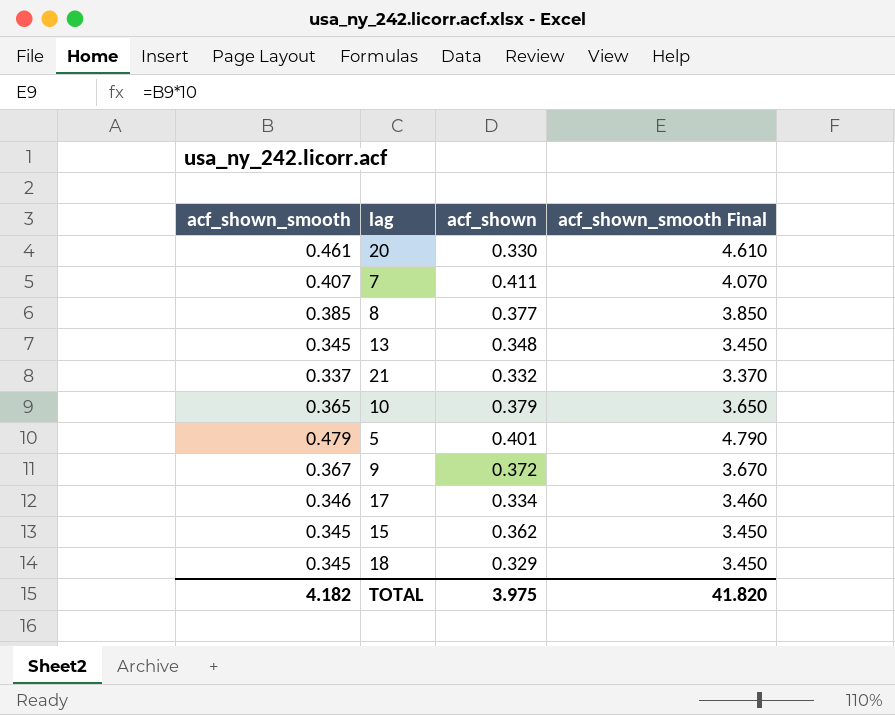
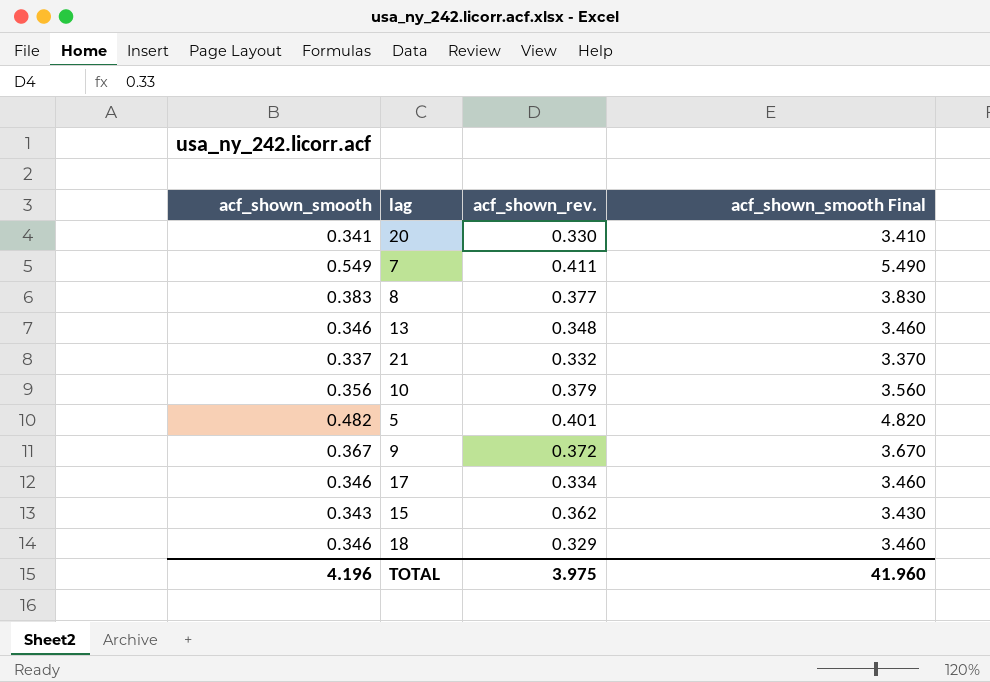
column name: acf_shown -> acf_shown_rev.
20 | acf_shown_smooth: 0.461 -> 0.341
20 | acf_shown_smooth Final: 4.610 -> 3.410
7 | acf_shown_smooth: 0.407 -> 0.549
7 | acf_shown_smooth Final: 4.070 -> 5.490
8 | acf_shown_smooth: 0.385 -> 0.383
8 | acf_shown_smooth Final: 3.850 -> 3.830
13 | acf_shown_smooth: 0.345 -> 0.346
13 | acf_shown_smooth Final: 3.450 -> 3.460
10 | acf_shown_smooth: 0.365 -> 0.356
10 | acf_shown_smooth Final: 3.650 -> 3.560
5 | acf_shown_smooth: 0.479 -> 0.482
5 | acf_shown_smooth Final: 4.790 -> 4.820
15 | acf_shown_smooth: 0.345 -> 0.343
15 | acf_shown_smooth Final: 3.450 -> 3.430
18 | acf_shown_smooth: 0.345 -> 0.346
18 | acf_shown_smooth Final: 3.450 -> 3.460
TOTAL | acf_shown_smooth: 4.182 -> 4.196
TOTAL | acf_shown_smooth Final: 41.820 -> 41.960

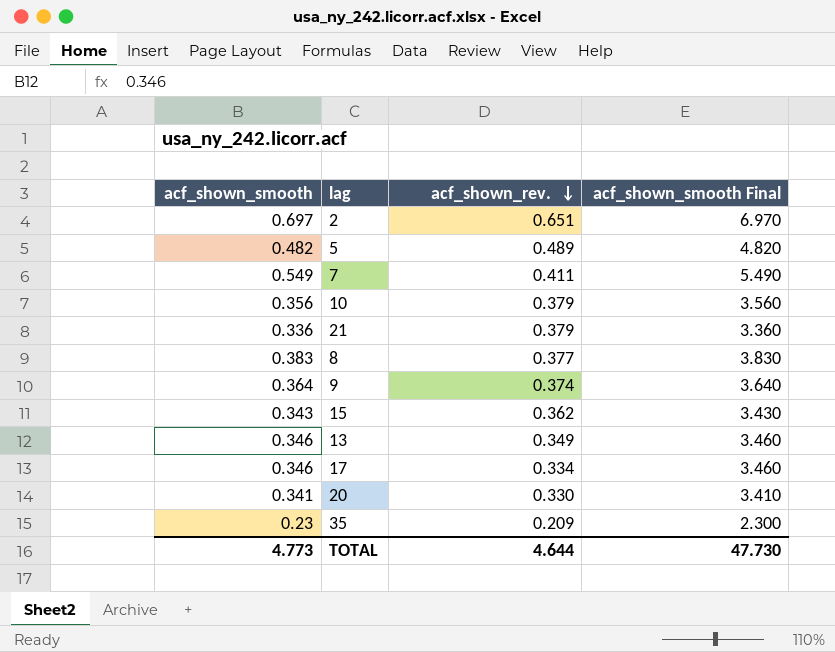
row order: none -> acf_shown_rev. descending
row 18: 0.346 | 0.329 | 3.460 -> none
row 2: none -> 0.697 | 0.651 | 6.970
5 | acf_shown_rev.: 0.401 -> 0.489
21 | acf_shown_smooth: 0.337 -> 0.336
21 | acf_shown_rev.: 0.332 -> 0.379
21 | acf_shown_smooth Final: 3.370 -> 3.360
9 | acf_shown_smooth: 0.367 -> 0.364
9 | acf_shown_rev.: 0.372 -> 0.374
9 | acf_shown_smooth Final: 3.670 -> 3.640
13 | acf_shown_rev.: 0.348 -> 0.349
row 35: none -> 0.23 | 0.209 | 2.300
TOTAL | acf_shown_smooth: 4.196 -> 4.773
TOTAL | acf_shown_rev.: 3.975 -> 4.644
TOTAL | acf_shown_smooth Final: 41.960 -> 47.730

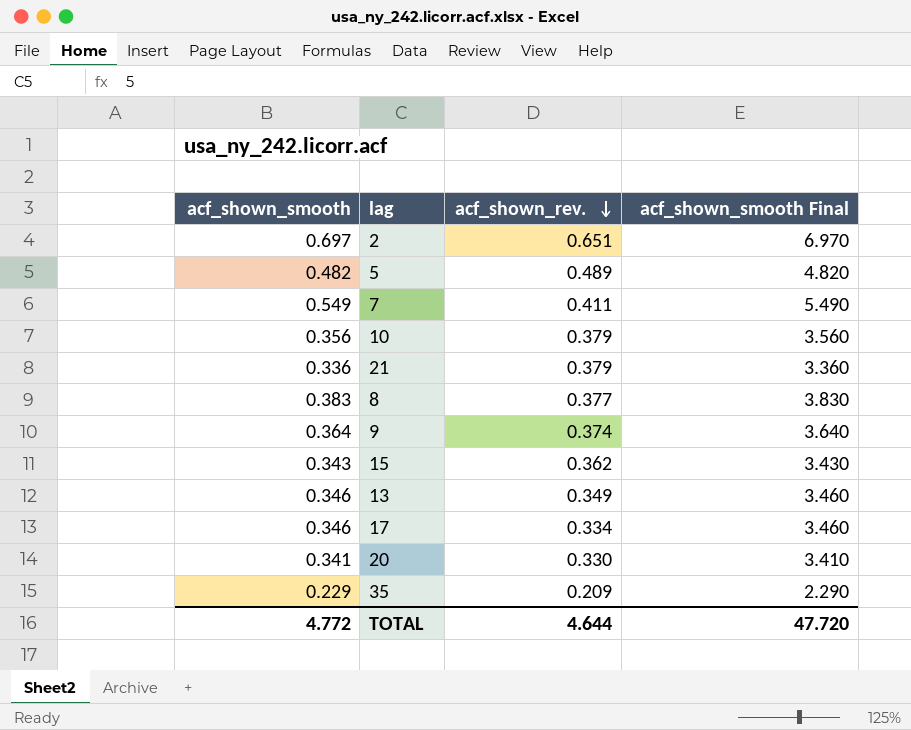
35 | acf_shown_smooth: 0.23 -> 0.229
35 | acf_shown_smooth Final: 2.300 -> 2.290
TOTAL | acf_shown_smooth: 4.773 -> 4.772
TOTAL | acf_shown_smooth Final: 47.730 -> 47.720

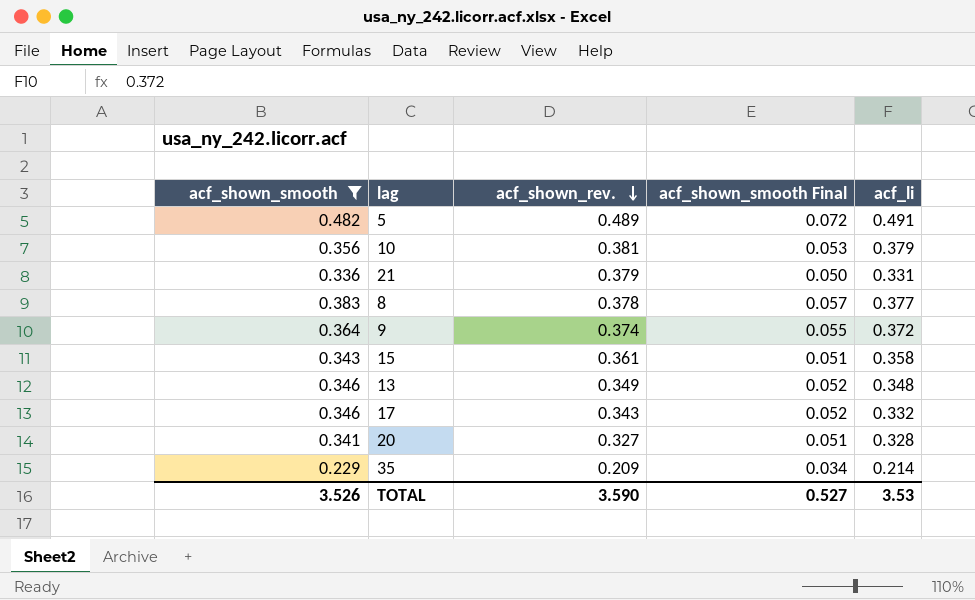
filter: none -> acf_shown_smooth <= 0.482
column acf_shown_smooth Final | formula: [acf_shown_smooth] * 10 -> [acf_shown_smooth] * 0.15
column acf_li | position: none -> 5
10 | acf_shown_rev.: 0.379 -> 0.381
8 | acf_shown_rev.: 0.377 -> 0.378
15 | acf_shown_rev.: 0.362 -> 0.361
17 | acf_shown_rev.: 0.334 -> 0.343
20 | acf_shown_rev.: 0.330 -> 0.327
TOTAL | acf_shown_smooth: 4.772 -> 3.526
TOTAL | acf_shown_rev.: 4.644 -> 3.590
TOTAL | acf_shown_smooth Final: 47.720 -> 0.527

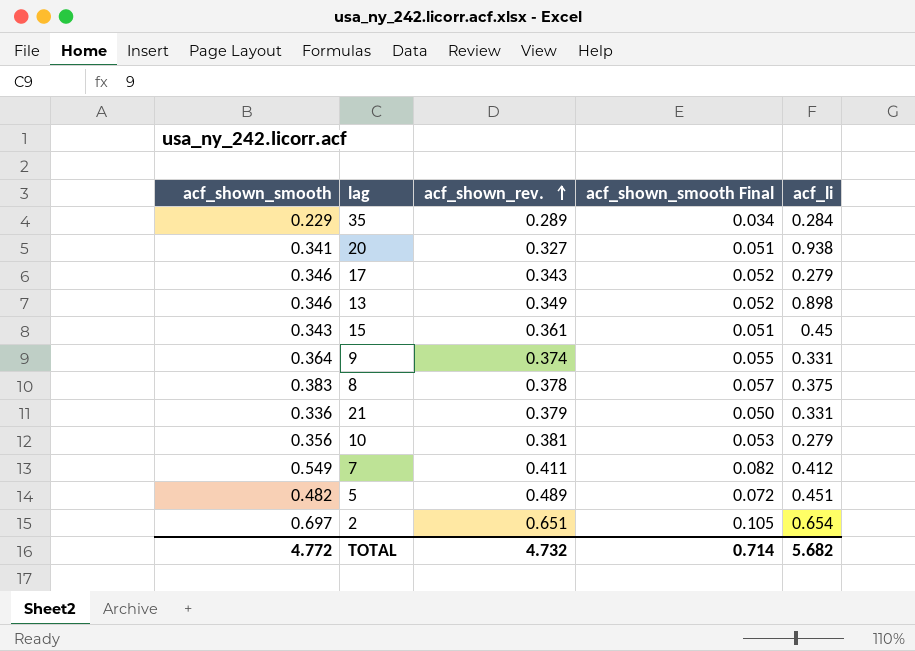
filter: acf_shown_smooth <= 0.482 -> none
row order: acf_shown_rev. descending -> acf_shown_rev. ascending
35 | acf_shown_rev.: 0.209 -> 0.289
35 | acf_li: 0.214 -> 0.284
20 | acf_li: 0.328 -> 0.938
17 | acf_li: 0.332 -> 0.279
13 | acf_li: 0.348 -> 0.898
15 | acf_li: 0.358 -> 0.45
9 | acf_li: 0.372 -> 0.331
8 | acf_li: 0.377 -> 0.375
10 | acf_li: 0.379 -> 0.279
5 | acf_li: 0.491 -> 0.451
TOTAL | acf_shown_smooth: 3.526 -> 4.772
TOTAL | acf_shown_rev.: 3.590 -> 4.732
TOTAL | acf_shown_smooth Final: 0.527 -> 0.714
TOTAL | acf_li: 3.53 -> 5.682

